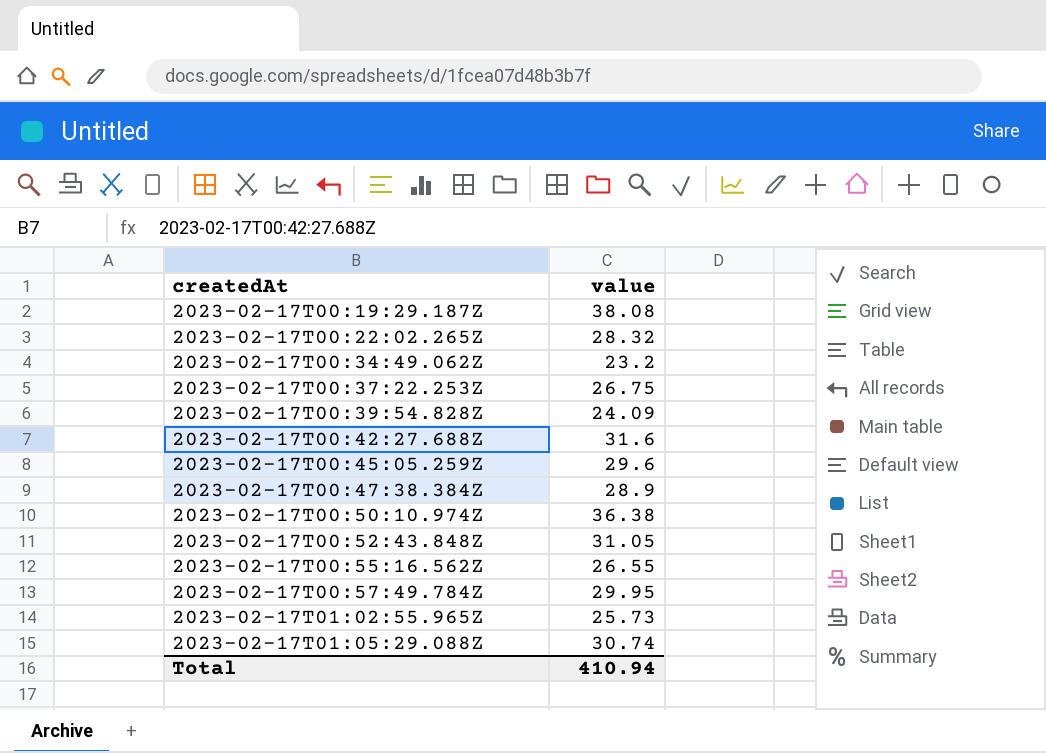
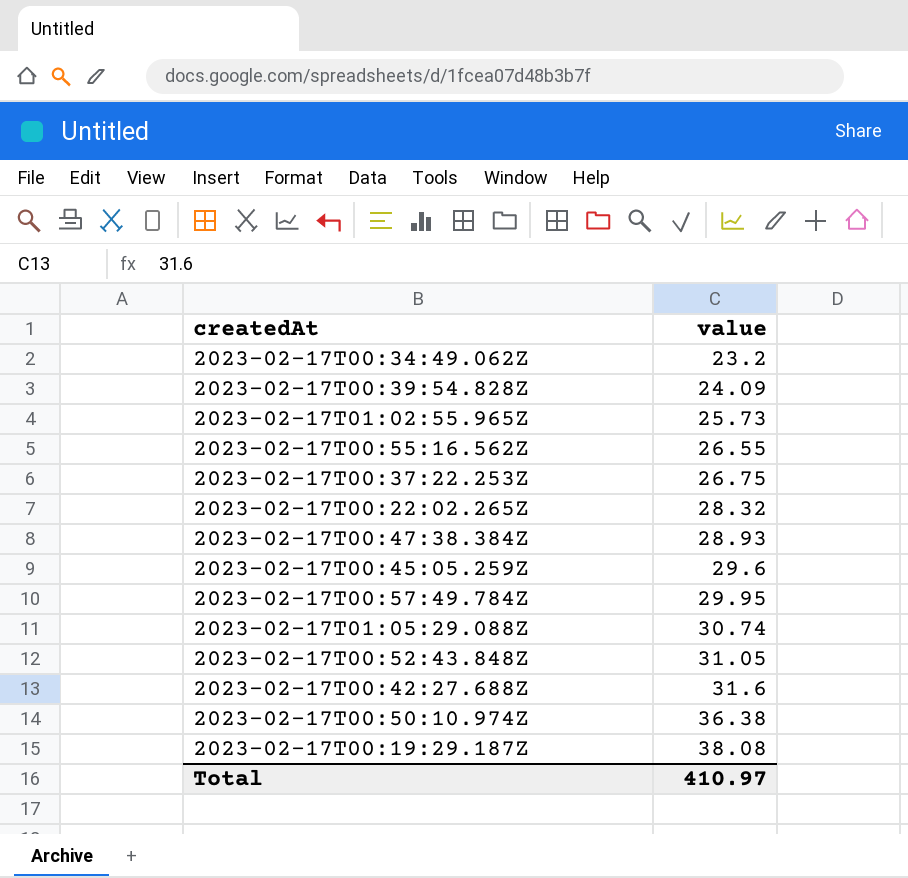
row order: createdAt ascending -> value ascending
2023-02-17T00:47:38.384Z | value: 28.9 -> 28.93
Total | value: 410.94 -> 410.97

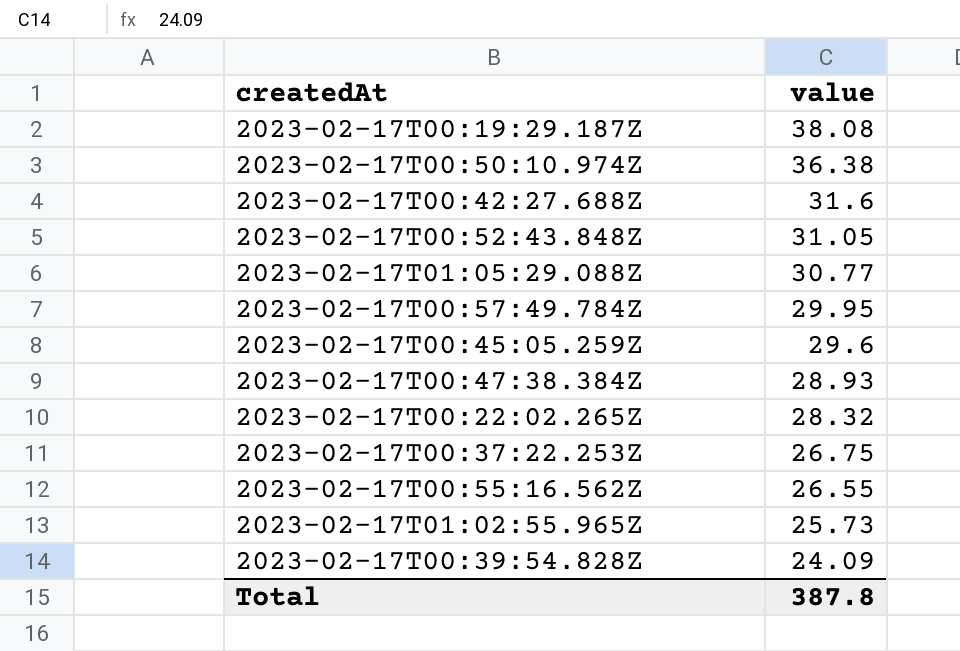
row order: value ascending -> value descending
row 2023-02-17T00:34:49.062Z: 23.2 -> none
2023-02-17T01:05:29.088Z | value: 30.74 -> 30.77
Total | value: 410.97 -> 387.8

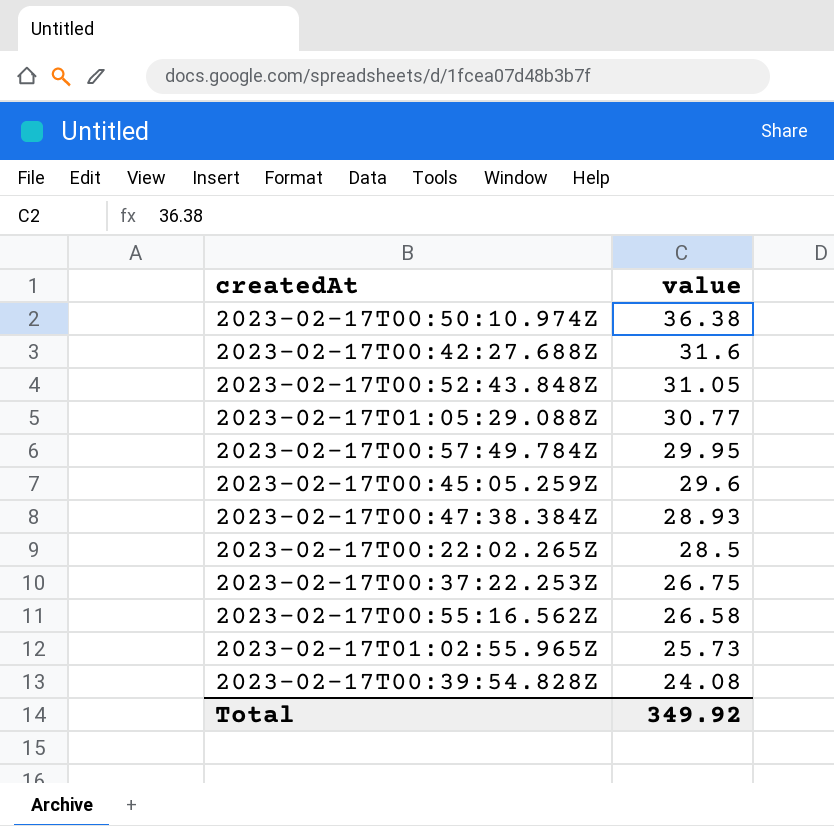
row 2023-02-17T00:19:29.187Z: 38.08 -> none
2023-02-17T00:22:02.265Z | value: 28.32 -> 28.5
2023-02-17T00:55:16.562Z | value: 26.55 -> 26.58
2023-02-17T00:39:54.828Z | value: 24.09 -> 24.08
Total | value: 387.8 -> 349.92

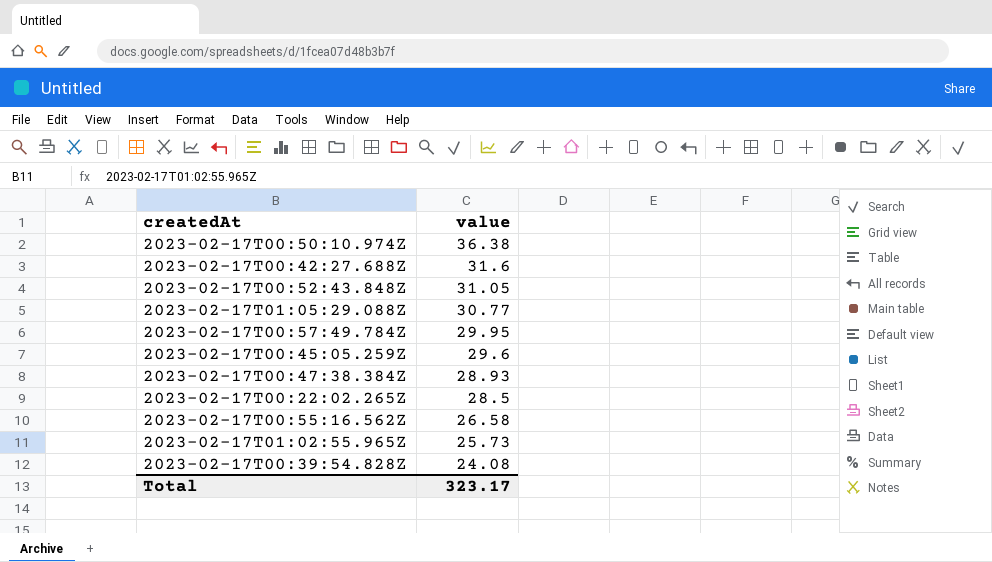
row 2023-02-17T00:37:22.253Z: 26.75 -> none
Total | value: 349.92 -> 323.17

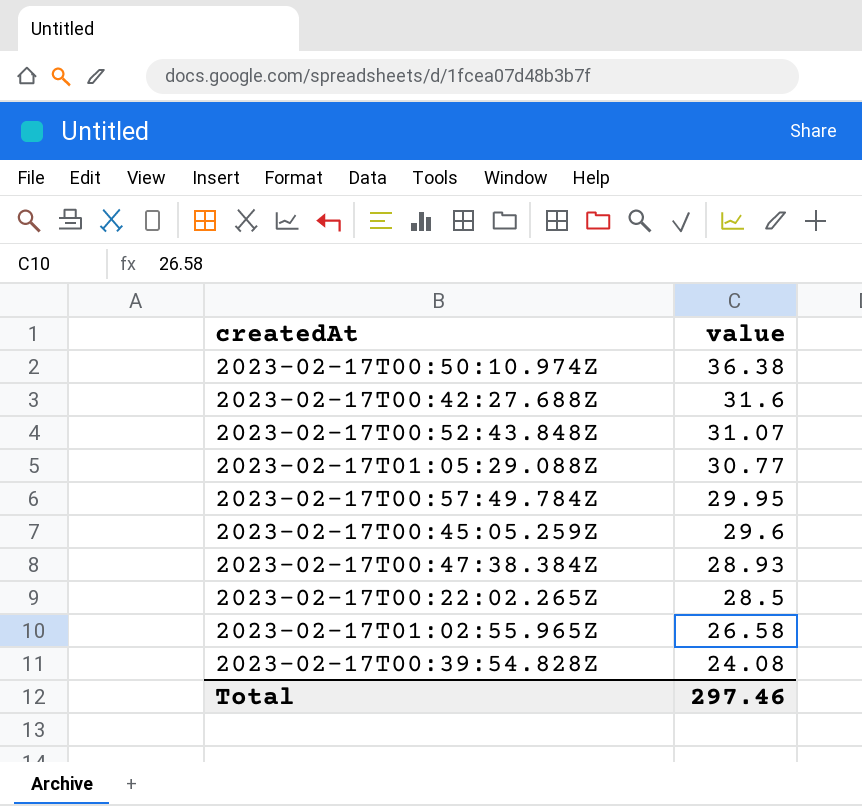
row 2023-02-17T00:55:16.562Z: 26.58 -> none
2023-02-17T00:52:43.848Z | value: 31.05 -> 31.07
2023-02-17T01:02:55.965Z | value: 25.73 -> 26.58
Total | value: 323.17 -> 297.46

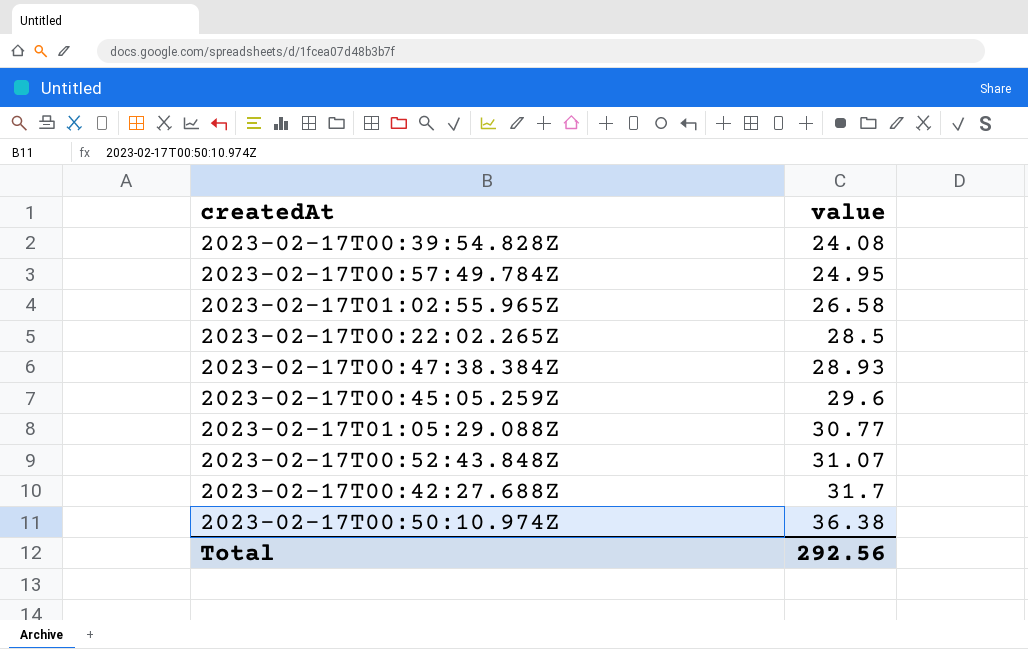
row order: value descending -> value ascending
2023-02-17T00:57:49.784Z | value: 29.95 -> 24.95
2023-02-17T00:42:27.688Z | value: 31.6 -> 31.7
Total | value: 297.46 -> 292.56

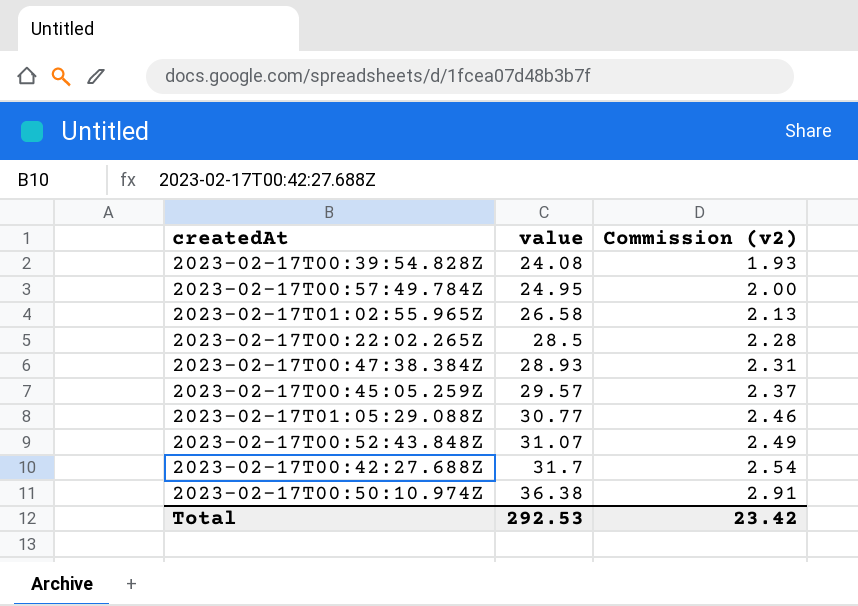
column Commission (v2) | formula: none -> [value] * 0.08
2023-02-17T00:45:05.259Z | value: 29.6 -> 29.57
Total | value: 292.56 -> 292.53

